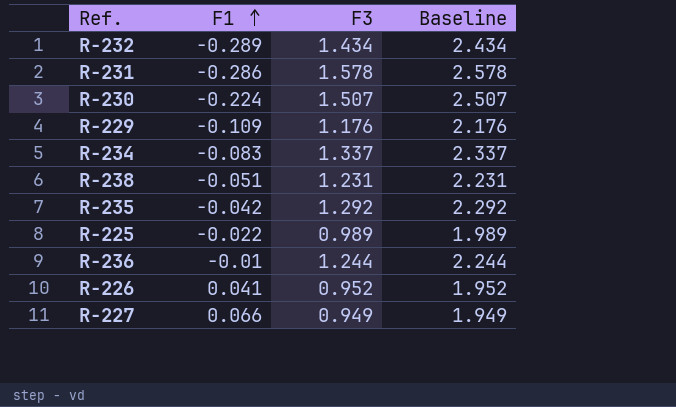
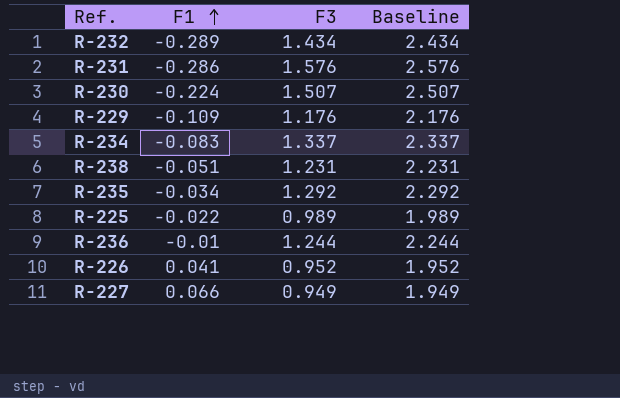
R-231 | F3: 1.578 -> 1.576
R-231 | Baseline: 2.578 -> 2.576
R-235 | F1: -0.042 -> -0.034

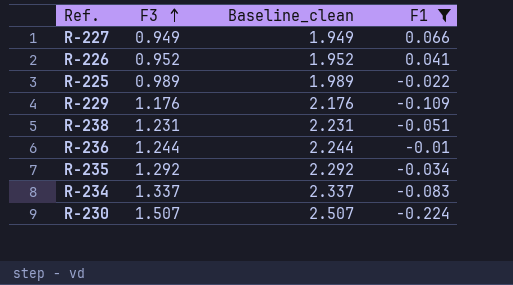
filter: none -> F1 >= -0.224
row order: F1 ascending -> F3 ascending
column name: Baseline -> Baseline_clean
column F1 | position: 2 -> 4

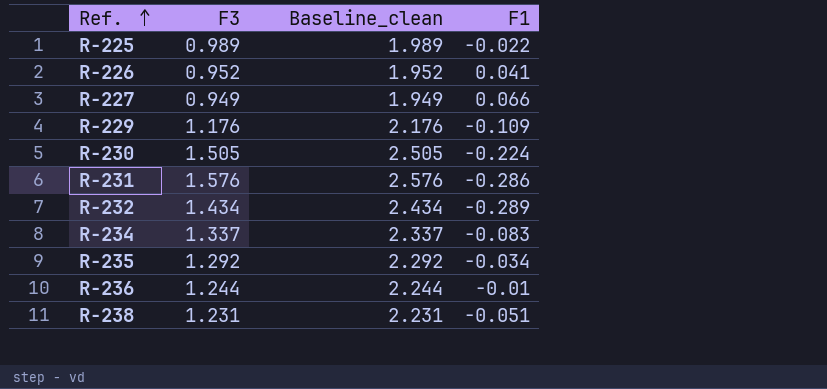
filter: F1 >= -0.224 -> none
row order: F3 ascending -> Ref. ascending
R-230 | F3: 1.507 -> 1.505
R-230 | Baseline_clean: 2.507 -> 2.505

